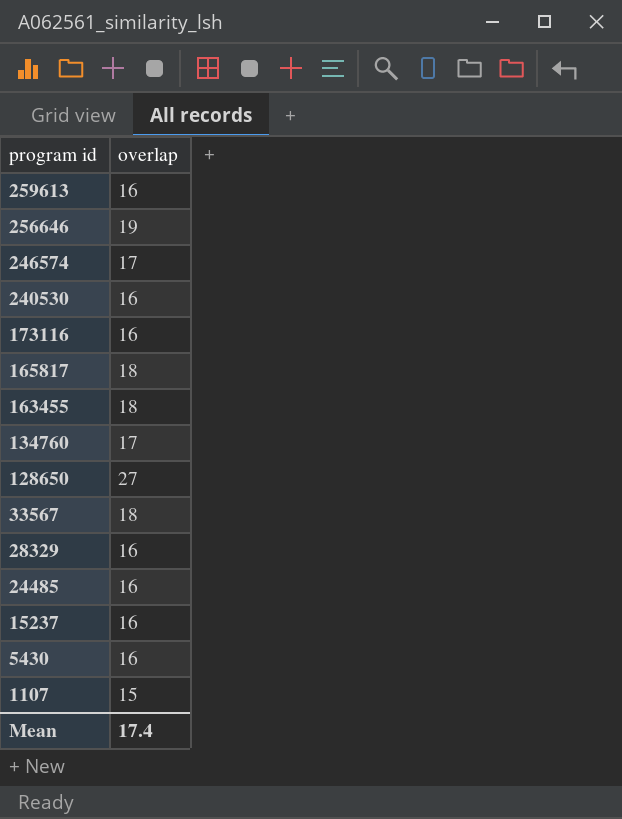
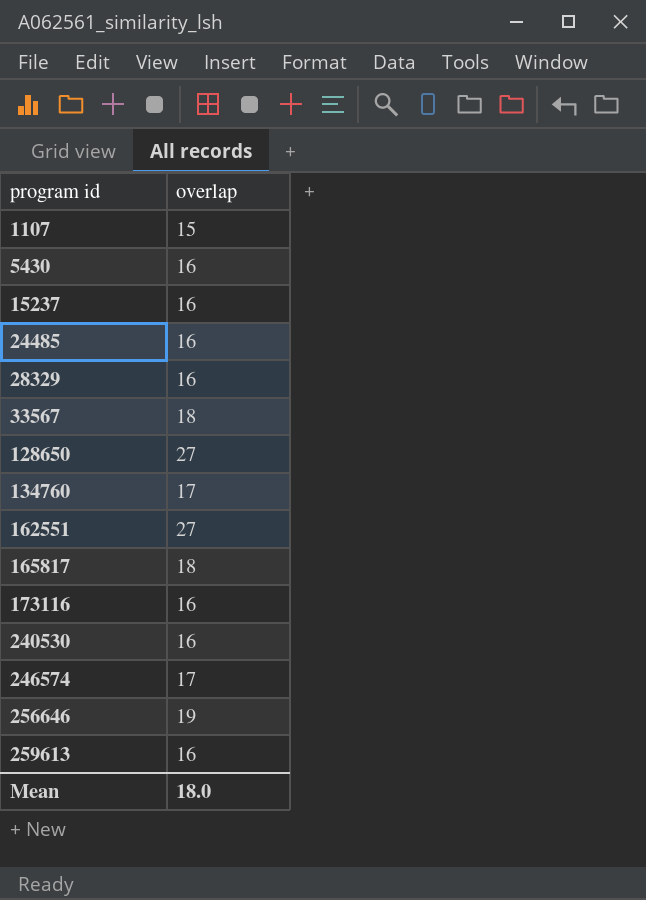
row order: program id descending -> program id ascending
row 163455: 18 -> none
row 162551: none -> 27
Mean | overlap: 17.4 -> 18.0

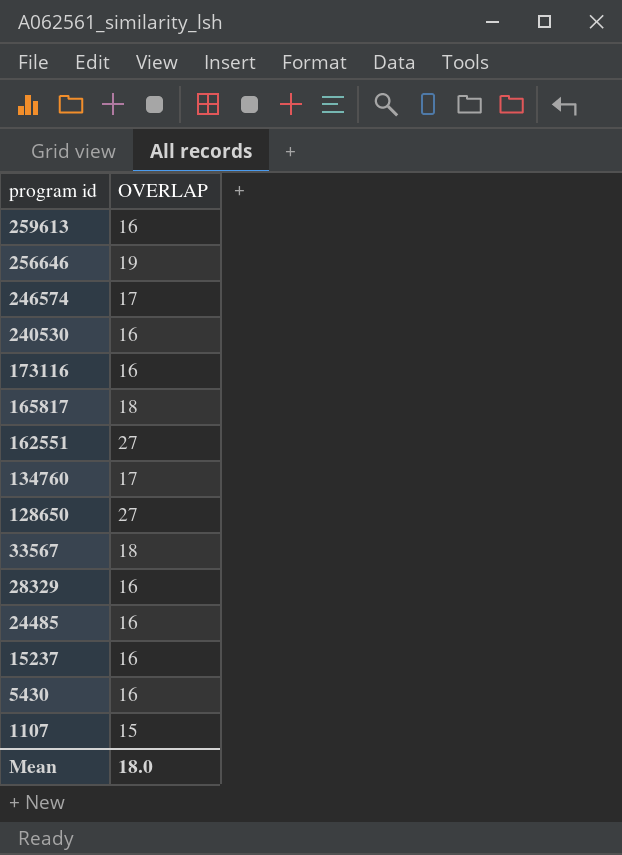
row order: program id ascending -> program id descending
column name: overlap -> OVERLAP

